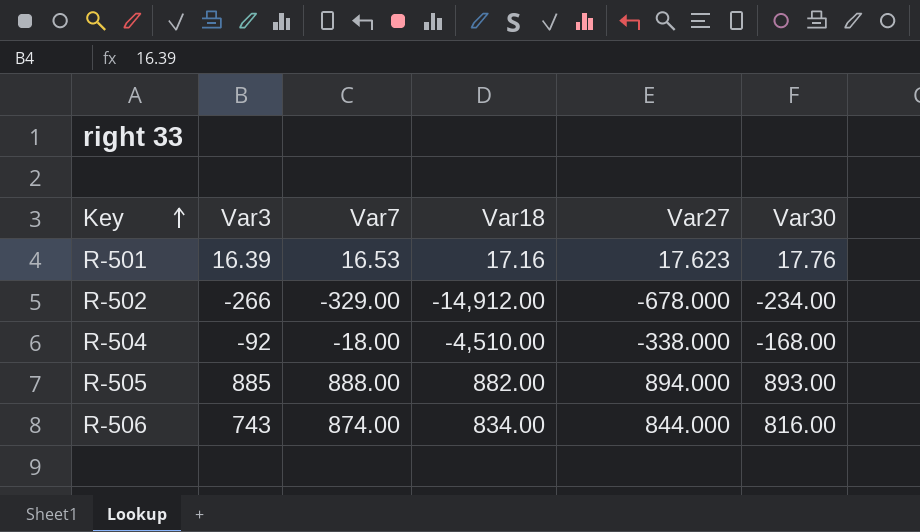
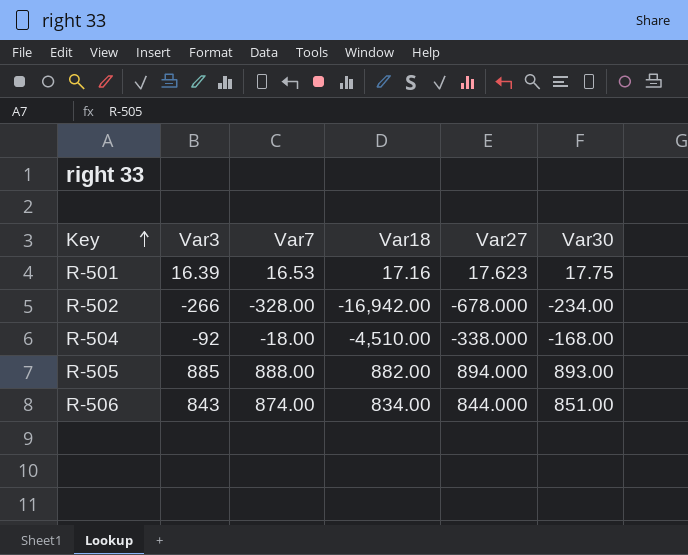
R-501 | Var30: 17.76 -> 17.75
R-502 | Var7: -329.00 -> -328.00
R-502 | Var18: -14,912.00 -> -16,942.00
R-506 | Var3: 743 -> 843
R-506 | Var30: 816.00 -> 851.00

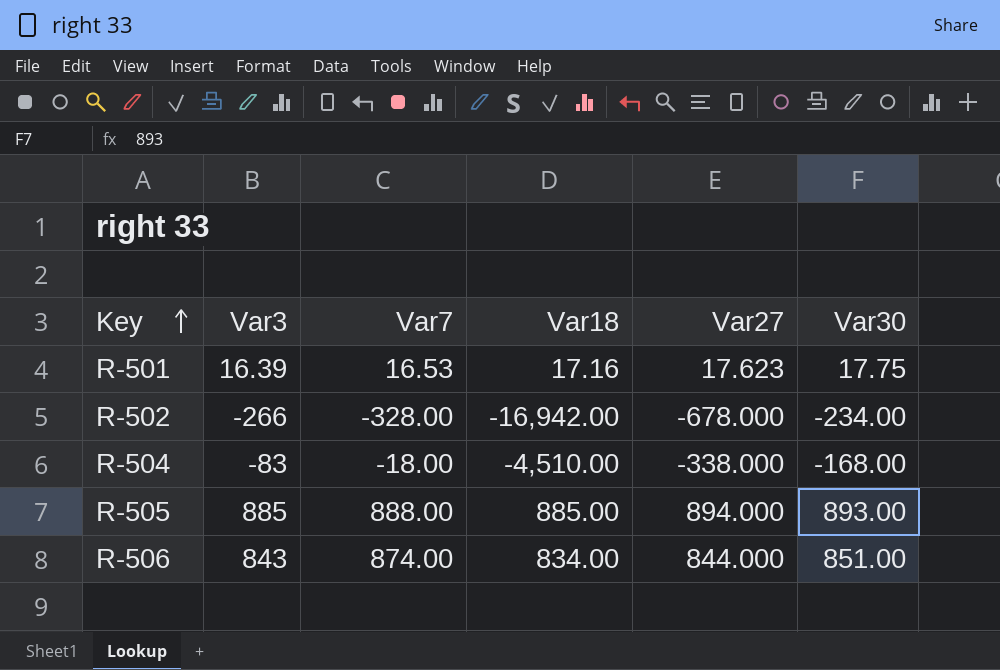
R-504 | Var3: -92 -> -83
R-505 | Var18: 882.00 -> 885.00

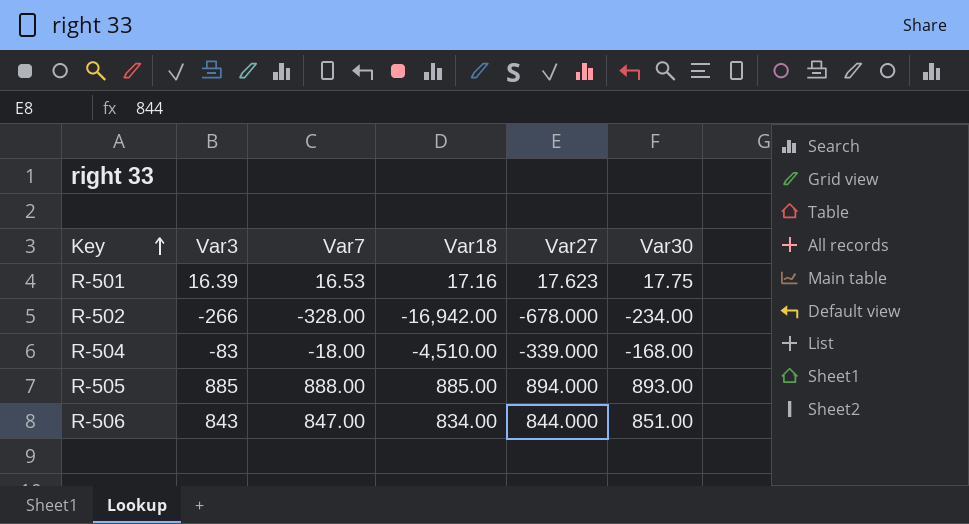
R-504 | Var27: -338.000 -> -339.000
R-506 | Var7: 874.00 -> 847.00

